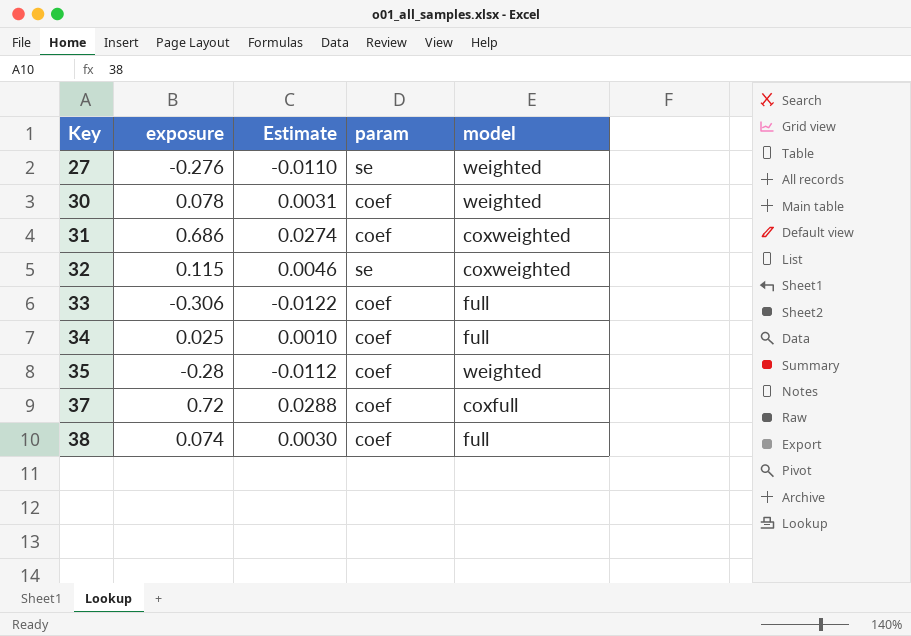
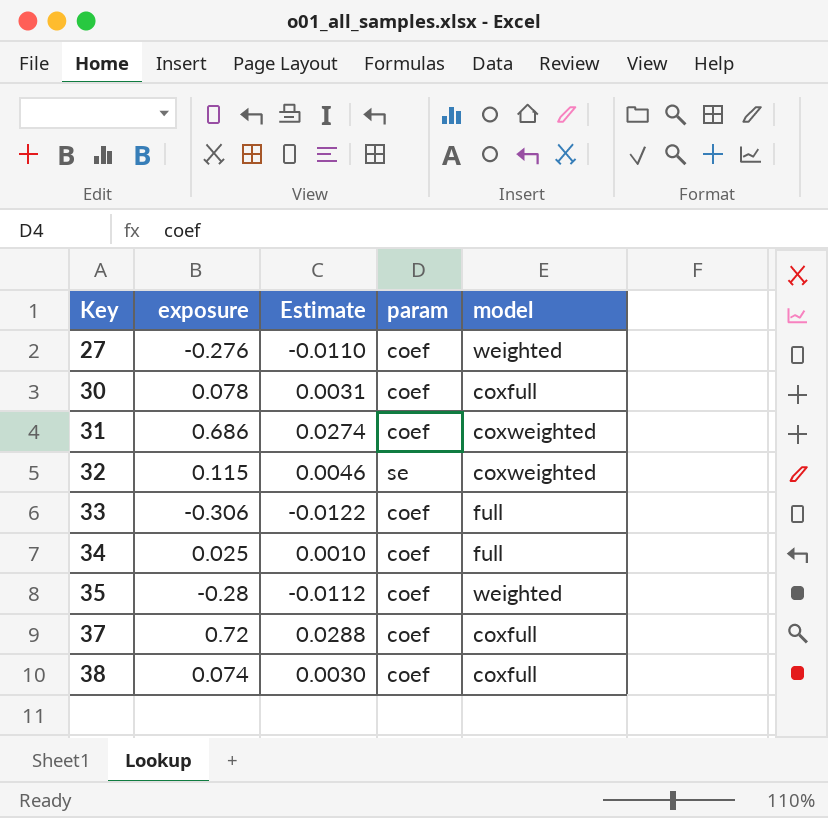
27 | param: se -> coef
30 | model: weighted -> coxfull
38 | model: full -> coxfull

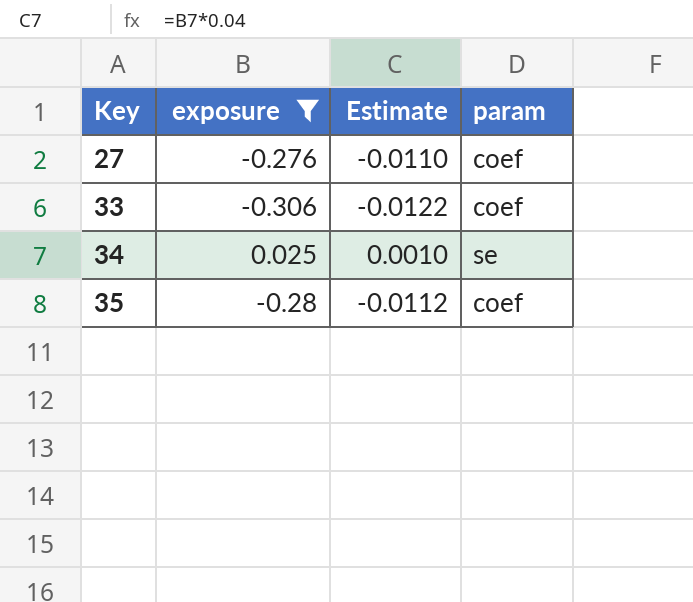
filter: none -> exposure <= 0.025
column model | position: 5 -> none
34 | param: coef -> se

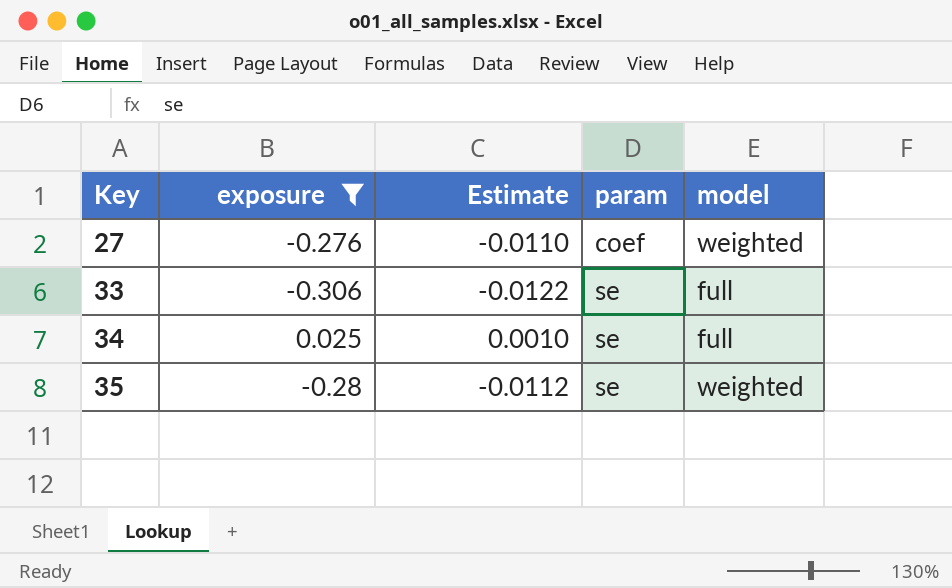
column model | position: none -> 5
33 | param: coef -> se
35 | param: coef -> se

